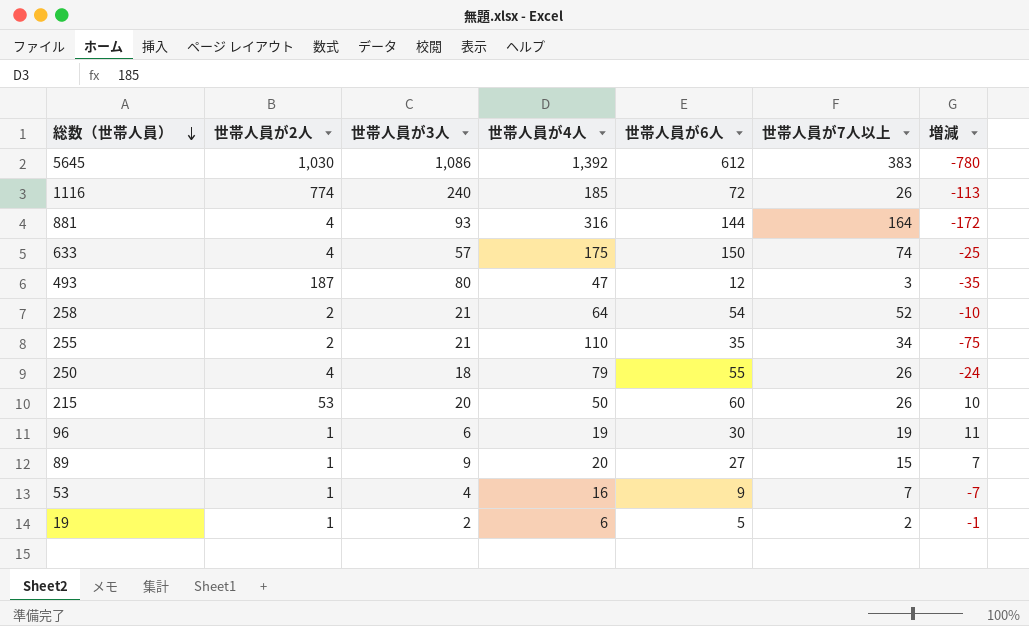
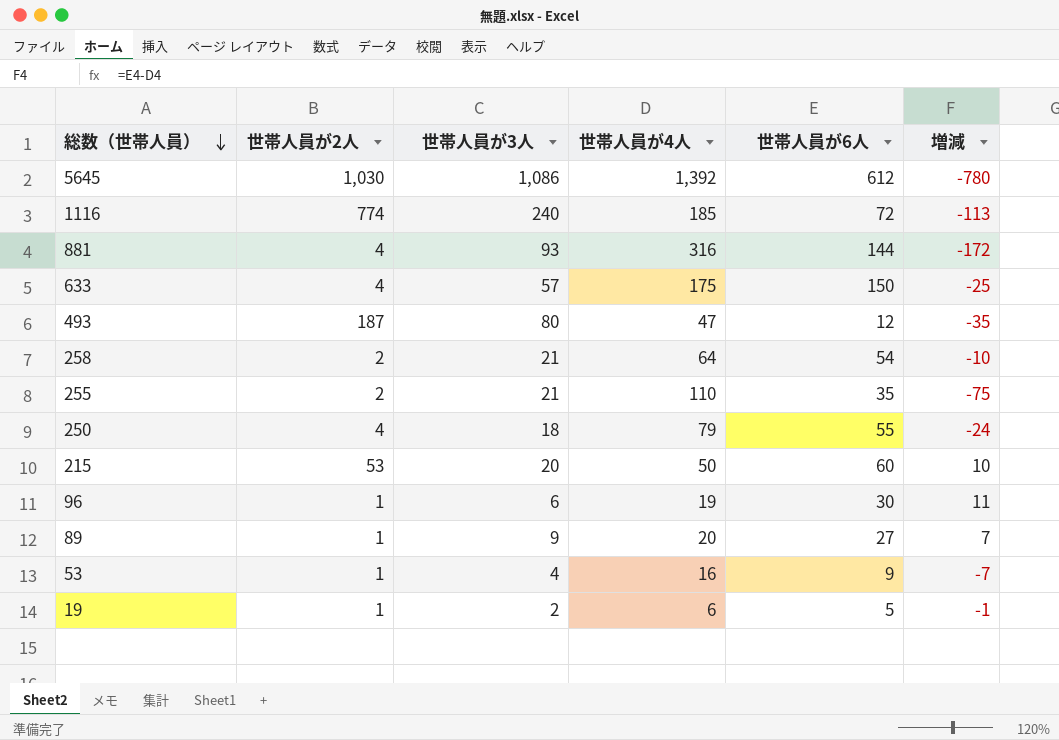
column 世帯人員が7人以上 | position: 6 -> none

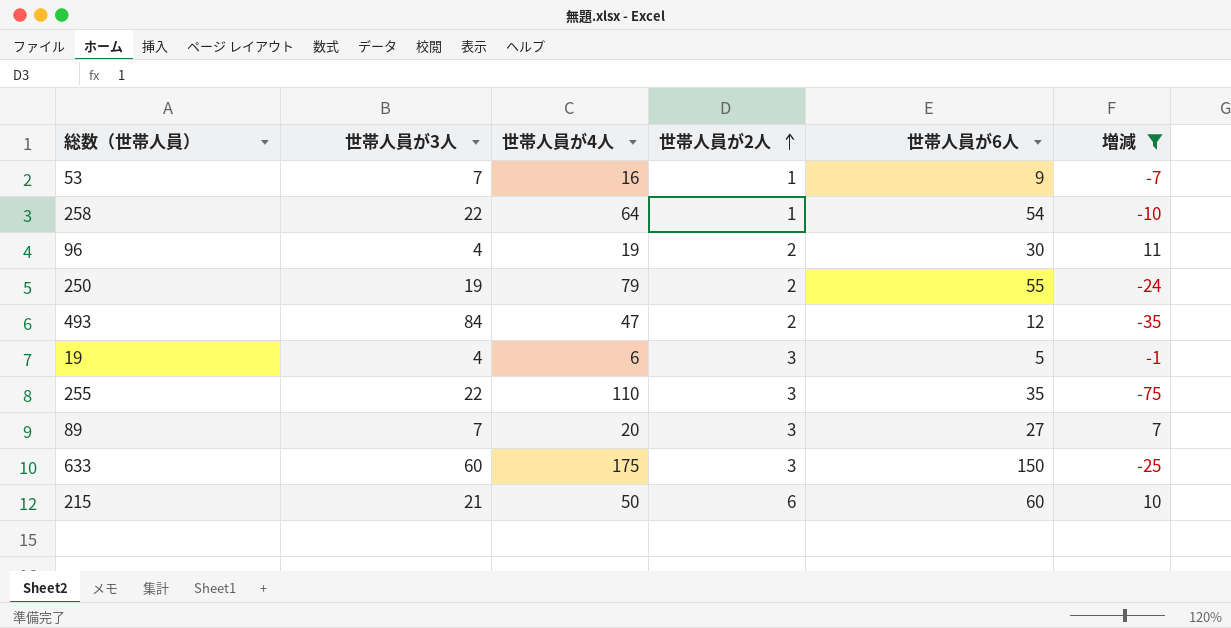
filter: none -> 増減 >= -75
row order: 総数（世帯人員） descending -> 世帯人員が2人 ascending
column 世帯人員が2人 | position: 2 -> 4
53 | 世帯人員が3人: 4 -> 7
258 | 世帯人員が3人: 21 -> 22
258 | 世帯人員が2人: 2 -> 1
96 | 世帯人員が3人: 6 -> 4
96 | 世帯人員が2人: 1 -> 2
250 | 世帯人員が3人: 18 -> 19
250 | 世帯人員が2人: 4 -> 2
493 | 世帯人員が3人: 80 -> 84
493 | 世帯人員が2人: 187 -> 2
19 | 世帯人員が3人: 2 -> 4
19 | 世帯人員が2人: 1 -> 3
255 | 世帯人員が3人: 21 -> 22
255 | 世帯人員が2人: 2 -> 3
89 | 世帯人員が3人: 9 -> 7
89 | 世帯人員が2人: 1 -> 3
633 | 世帯人員が3人: 57 -> 60
633 | 世帯人員が2人: 4 -> 3
215 | 世帯人員が3人: 20 -> 21
215 | 世帯人員が2人: 53 -> 6

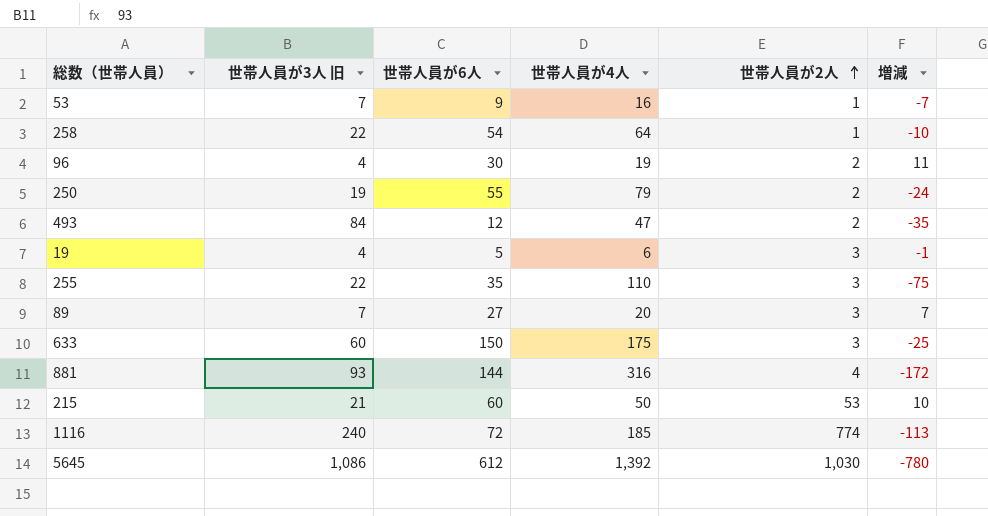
filter: 増減 >= -75 -> none
column name: 世帯人員が3人 -> 世帯人員が3人 旧
column 世帯人員が6人 | position: 5 -> 3
215 | 世帯人員が2人: 6 -> 53

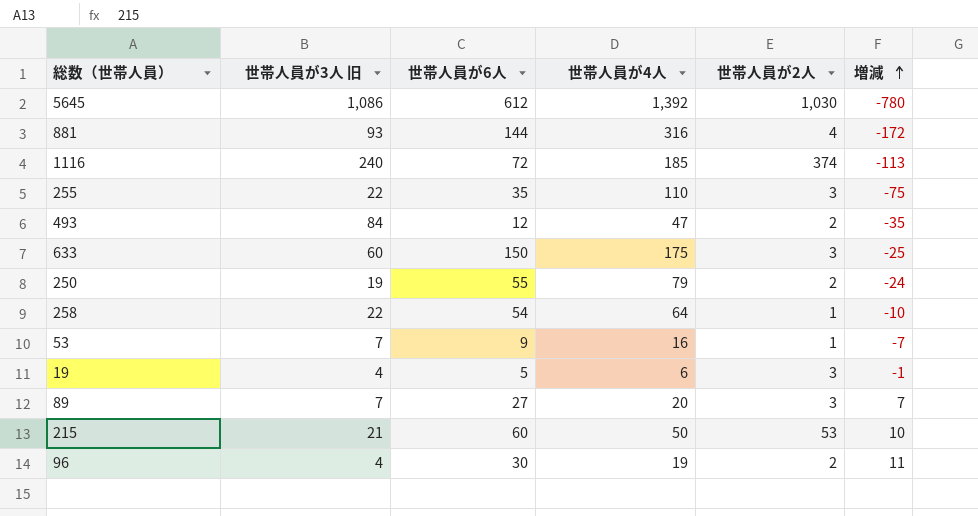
row order: 世帯人員が2人 ascending -> 増減 ascending
1116 | 世帯人員が2人: 774 -> 374

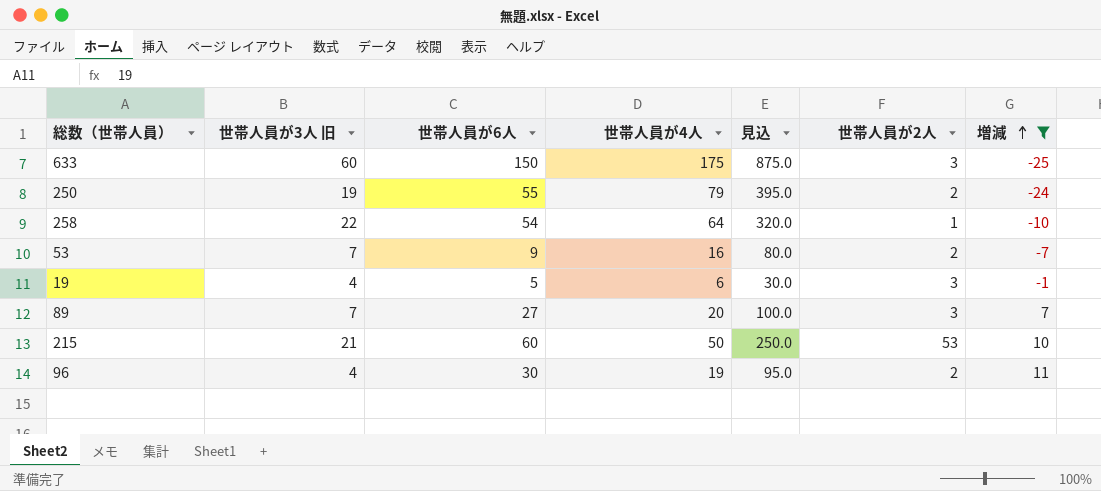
filter: none -> 増減 >= -25
column 見込 | formula: none -> [世帯人員が4人] * 5
53 | 世帯人員が2人: 1 -> 2

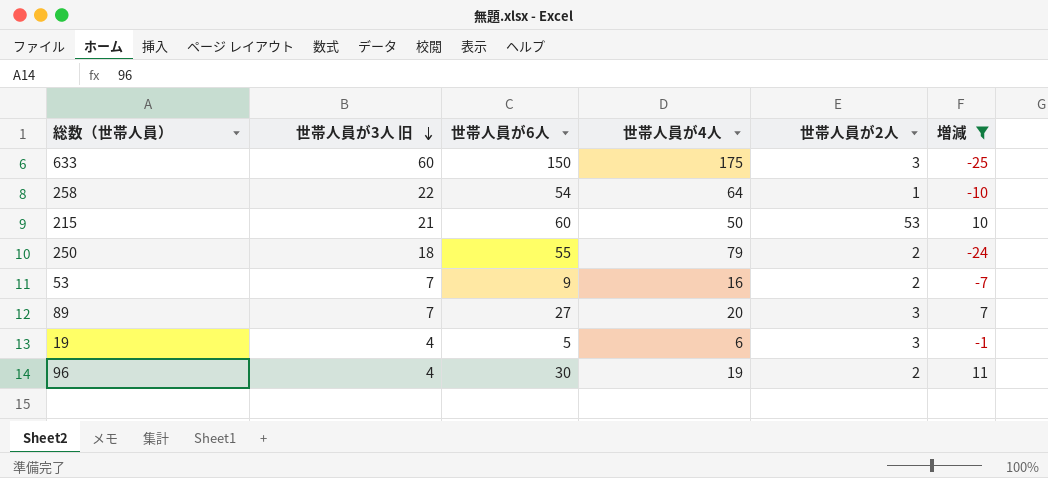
row order: 増減 ascending -> 世帯人員が3人 旧 descending
column 見込 | formula: [世帯人員が4人] * 5 -> none
250 | 世帯人員が3人 旧: 19 -> 18

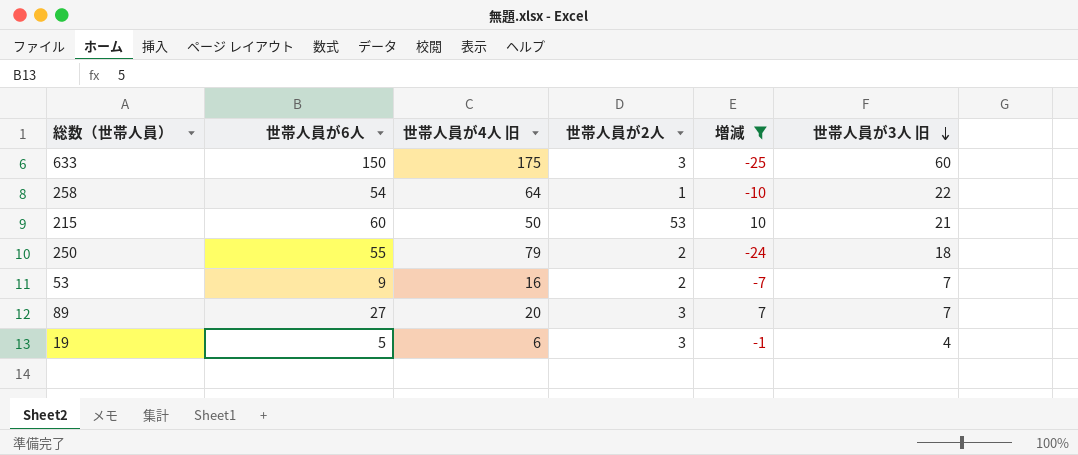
column name: 世帯人員が4人 -> 世帯人員が4人 旧
column 世帯人員が3人 旧 | position: 2 -> 6
row 96: 4 | 30 | 19 | 2 | 11 -> none

